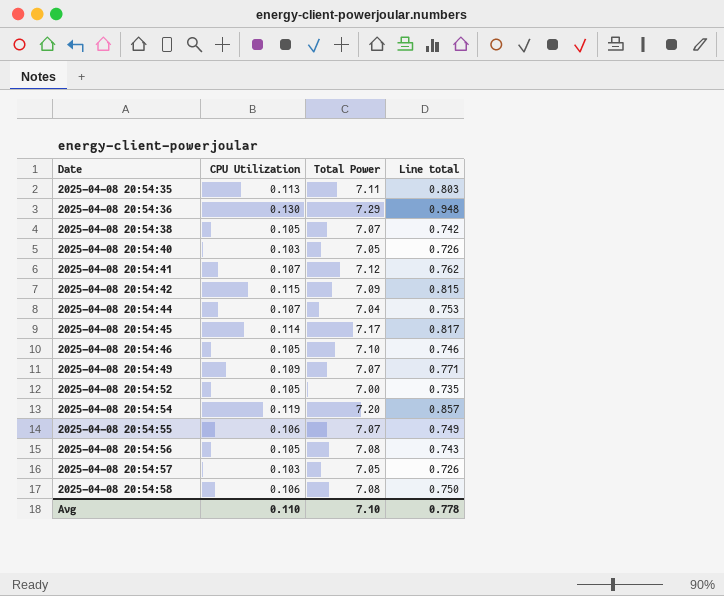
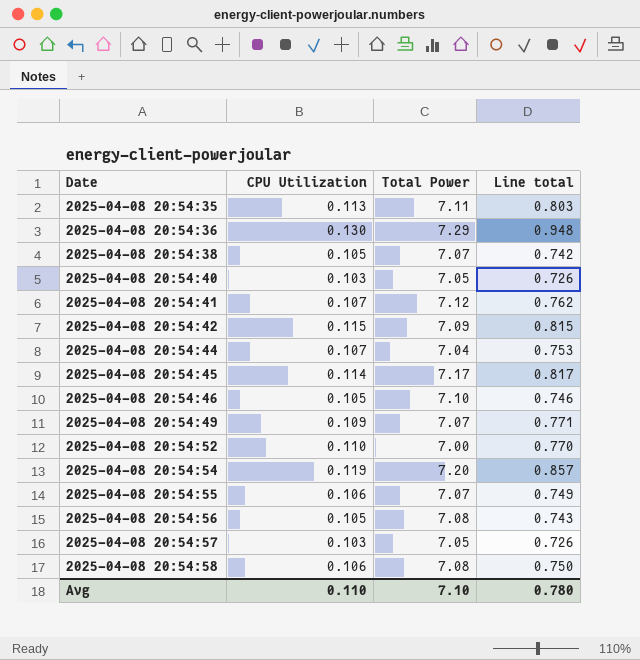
2025-04-08 20:54:52 | CPU Utilization: 0.105 -> 0.110
2025-04-08 20:54:52 | Line total: 0.735 -> 0.770
Avg | Line total: 0.778 -> 0.780

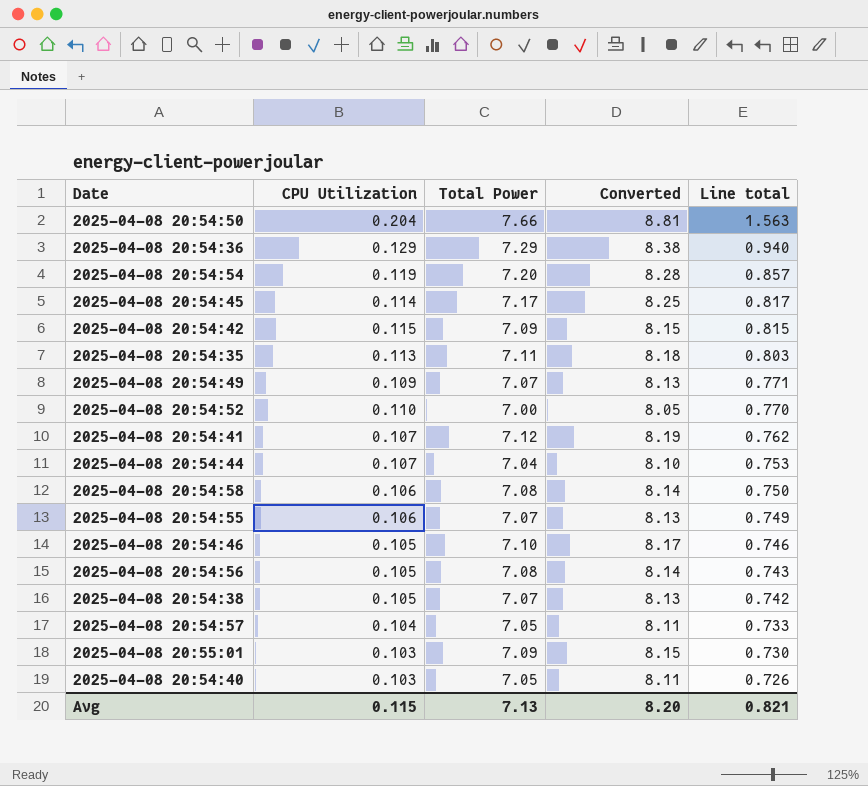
row order: Date ascending -> Line total descending
column Converted | formula: none -> [Total Power] * 1.15
row 2025-04-08 20:54:50: none -> 0.204 | 7.66 | 8.81 | 1.563
2025-04-08 20:54:36 | CPU Utilization: 0.130 -> 0.129
2025-04-08 20:54:36 | Line total: 0.948 -> 0.940
2025-04-08 20:54:57 | CPU Utilization: 0.103 -> 0.104
2025-04-08 20:54:57 | Line total: 0.726 -> 0.733
row 2025-04-08 20:55:01: none -> 0.103 | 7.09 | 8.15 | 0.730
Avg | CPU Utilization: 0.110 -> 0.115
Avg | Total Power: 7.10 -> 7.13
Avg | Line total: 0.780 -> 0.821

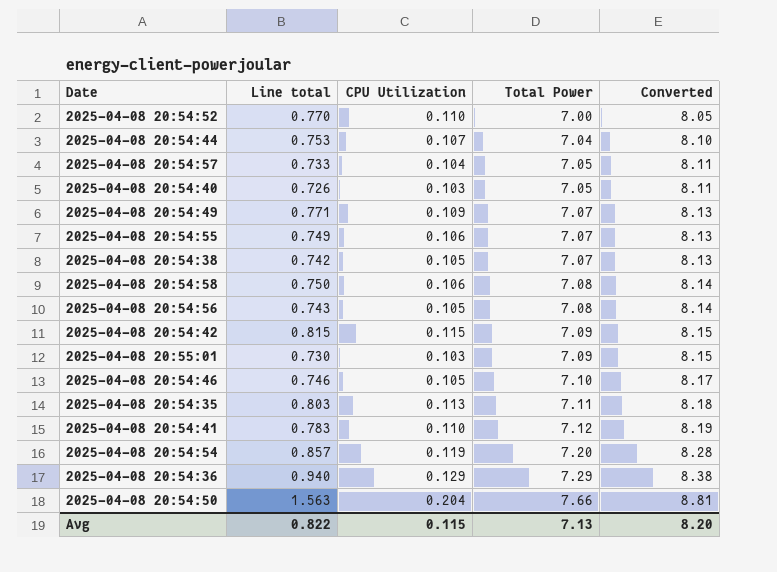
row order: Line total descending -> Total Power ascending
column Line total | position: 5 -> 2
row 2025-04-08 20:54:45: 0.114 | 7.17 | 8.25 | 0.817 -> none
2025-04-08 20:54:41 | Line total: 0.762 -> 0.783
2025-04-08 20:54:41 | CPU Utilization: 0.107 -> 0.110
Avg | Line total: 0.821 -> 0.822

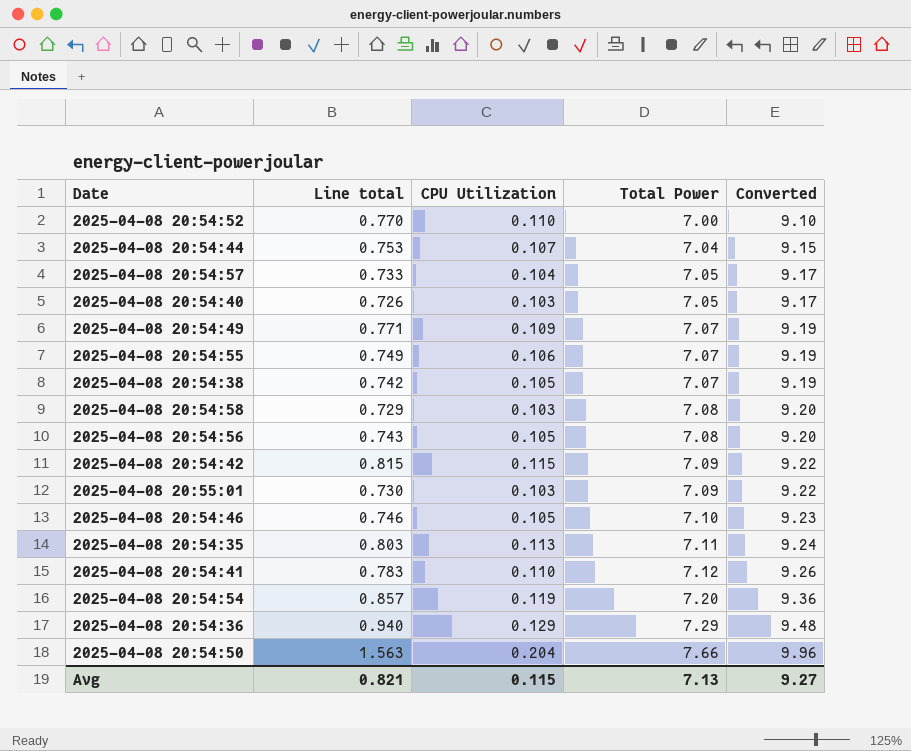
column Converted | formula: [Total Power] * 1.15 -> [Total Power] * 1.3
2025-04-08 20:54:58 | Line total: 0.750 -> 0.729
2025-04-08 20:54:58 | CPU Utilization: 0.106 -> 0.103
Avg | Line total: 0.822 -> 0.821
Avg | Converted: 8.20 -> 9.27

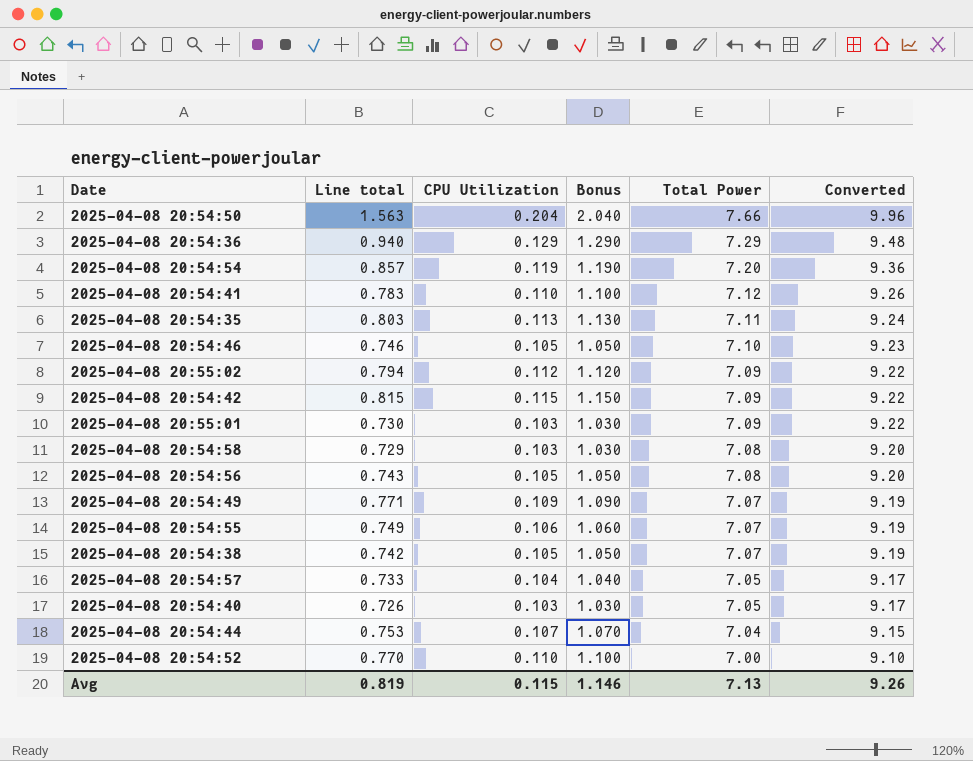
row order: Total Power ascending -> Total Power descending
column Bonus | formula: none -> [CPU Utilization] * 10
row 2025-04-08 20:55:02: none -> 0.794 | 0.112 | 1.120 | 7.09 | 9.22
Avg | Line total: 0.821 -> 0.819
Avg | Converted: 9.27 -> 9.26

